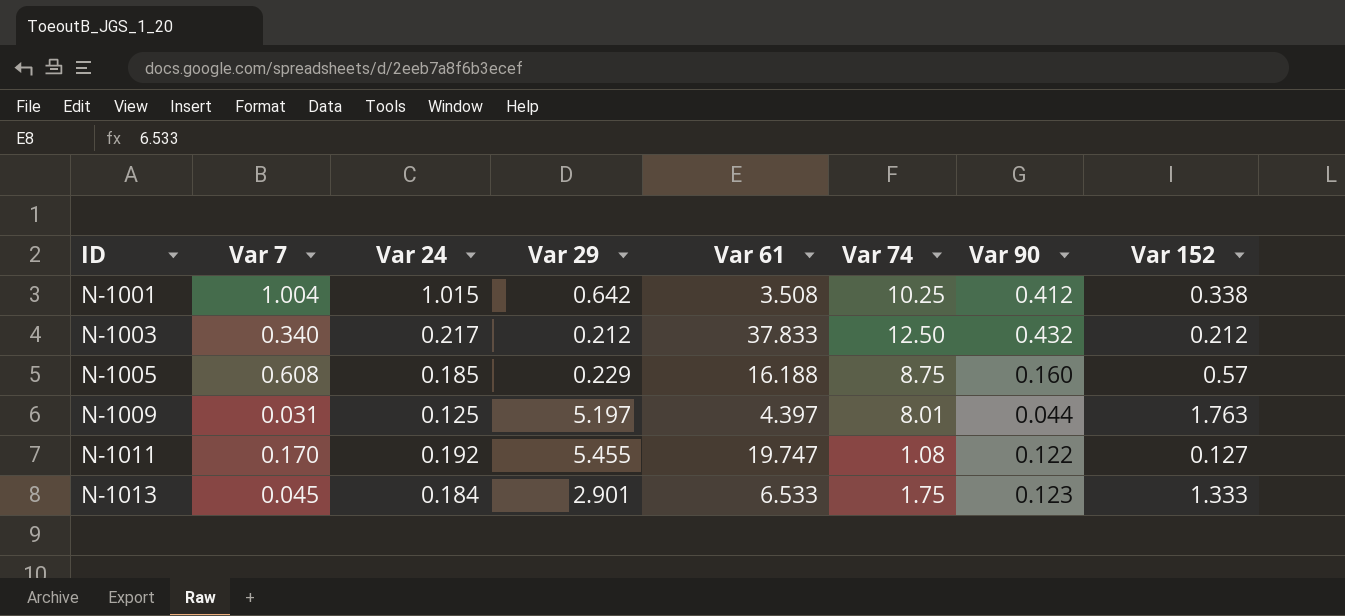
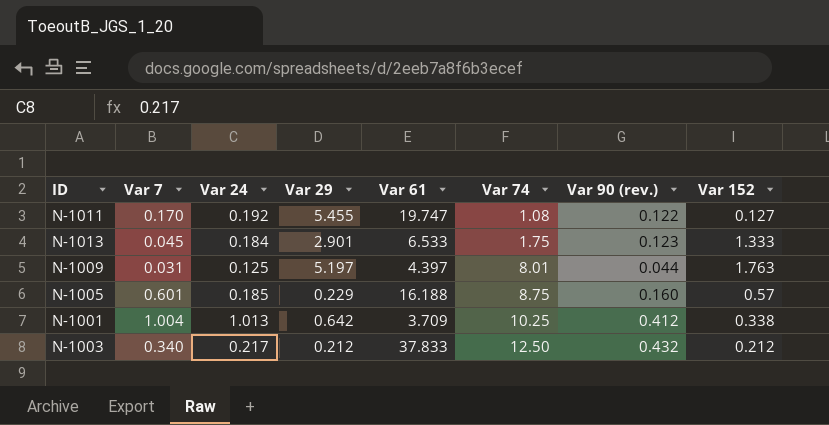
row order: ID ascending -> Var 74 ascending
column name: Var 90 -> Var 90 (rev.)
N-1005 | Var 7: 0.608 -> 0.601
N-1001 | Var 24: 1.015 -> 1.013
N-1001 | Var 61: 3.508 -> 3.709

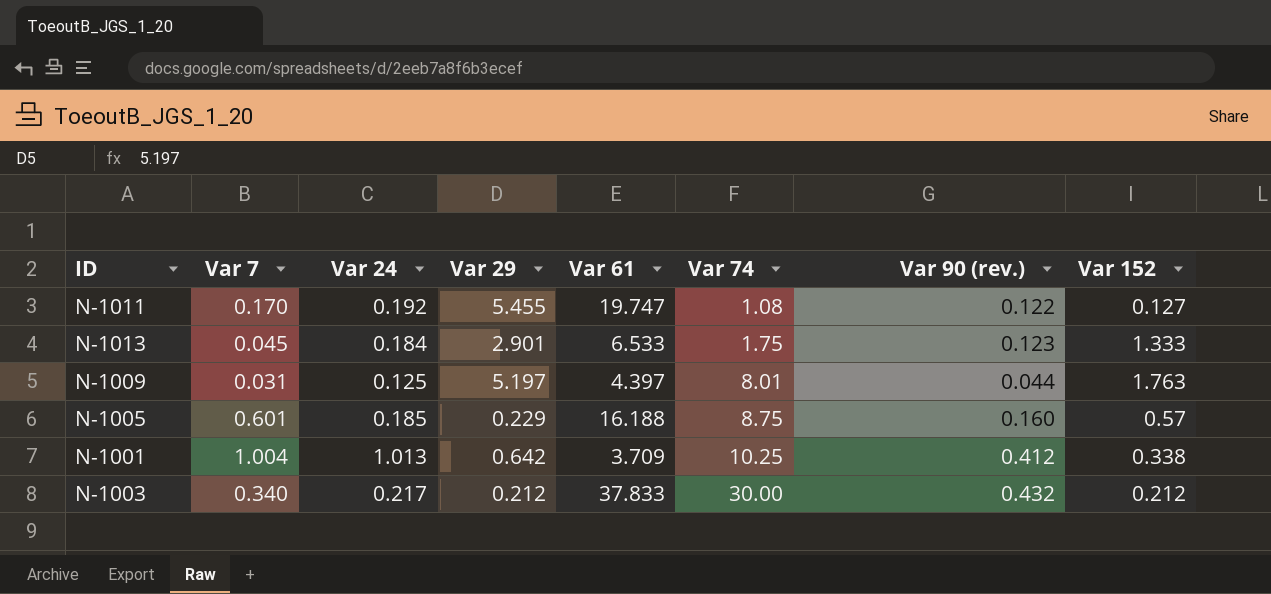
N-1003 | Var 74: 12.50 -> 30.00

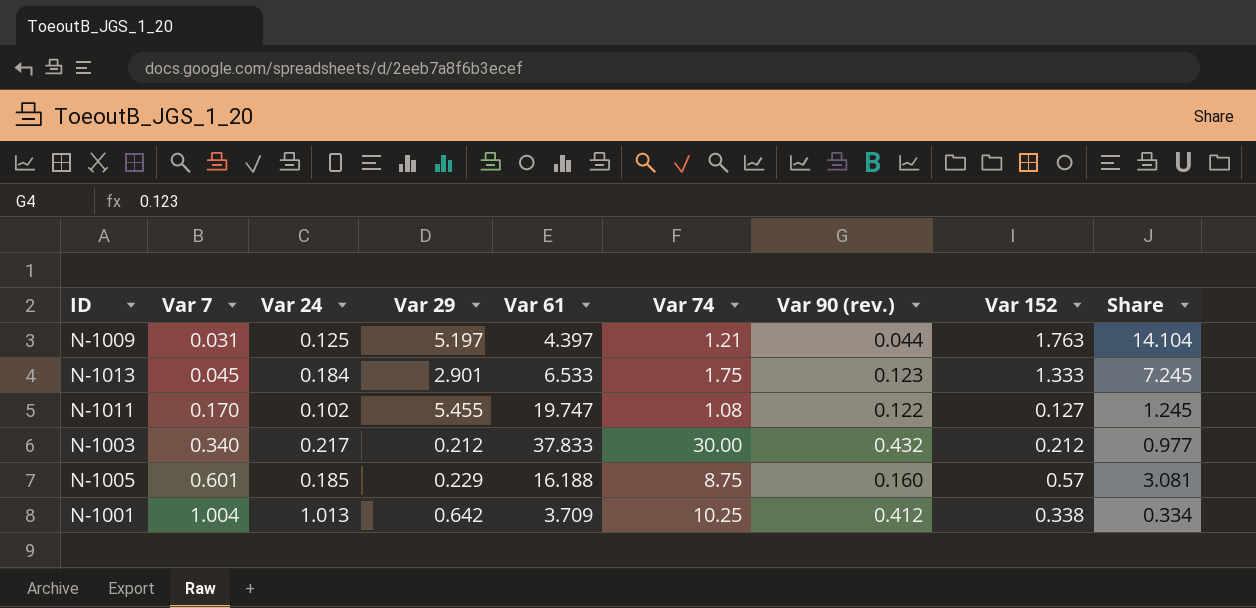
row order: Var 74 ascending -> Var 7 ascending
column Share | formula: none -> [Var 152] / [Var 24]
N-1009 | Var 74: 8.01 -> 1.21
N-1011 | Var 24: 0.192 -> 0.102

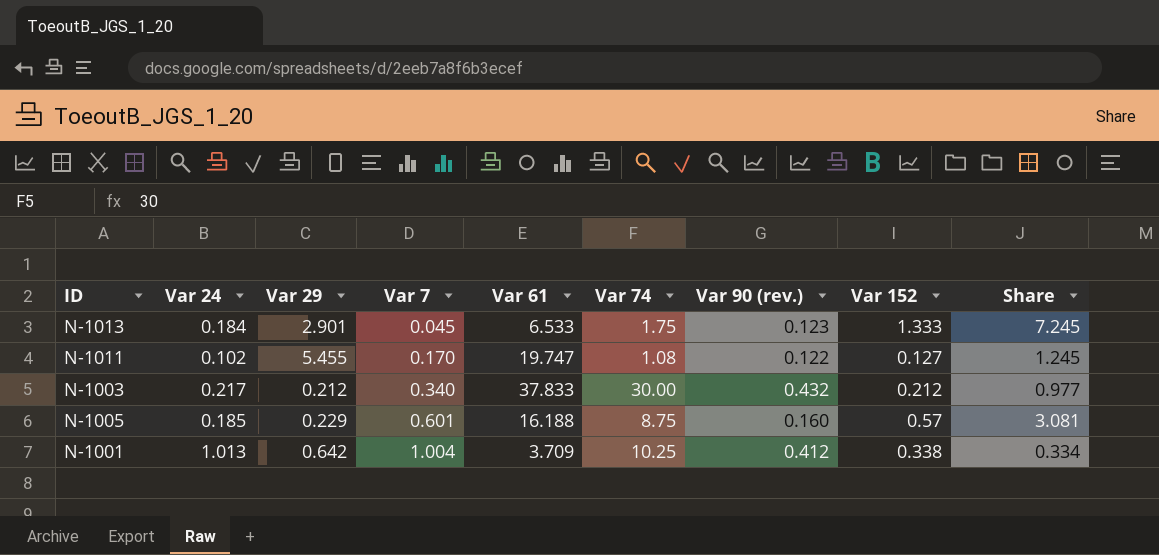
column Var 7 | position: 2 -> 4
row N-1009: 0.031 | 0.125 | 5.197 | 4.397 | 1.21 | 0.044 | 1.763 | 14.104 -> none

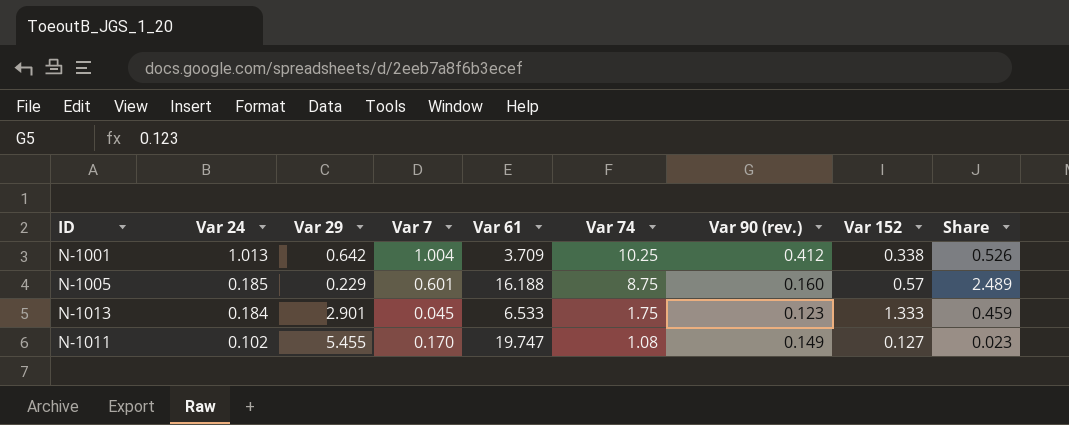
row order: Var 7 ascending -> Var 24 descending
column Share | formula: [Var 152] / [Var 24] -> [Var 152] / [Var 29]
row N-1003: 0.217 | 0.212 | 0.340 | 37.833 | 30.00 | 0.432 | 0.212 | 0.977 -> none
N-1011 | Var 90 (rev.): 0.122 -> 0.149

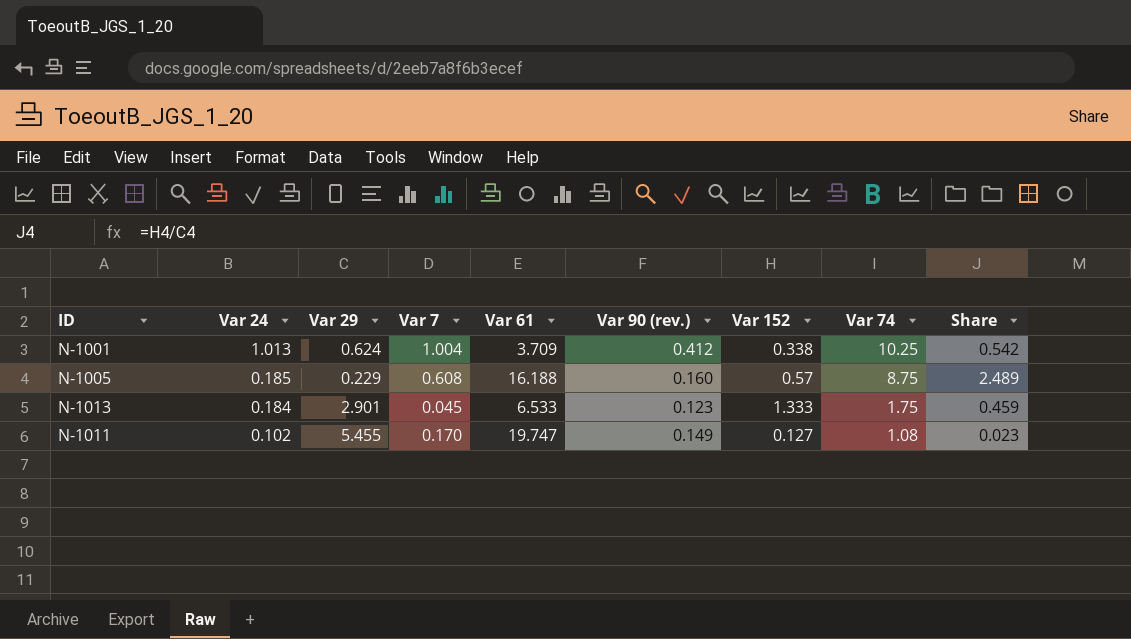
column Var 74 | position: 6 -> 8
N-1001 | Var 29: 0.642 -> 0.624
N-1001 | Share: 0.526 -> 0.542
N-1005 | Var 7: 0.601 -> 0.608

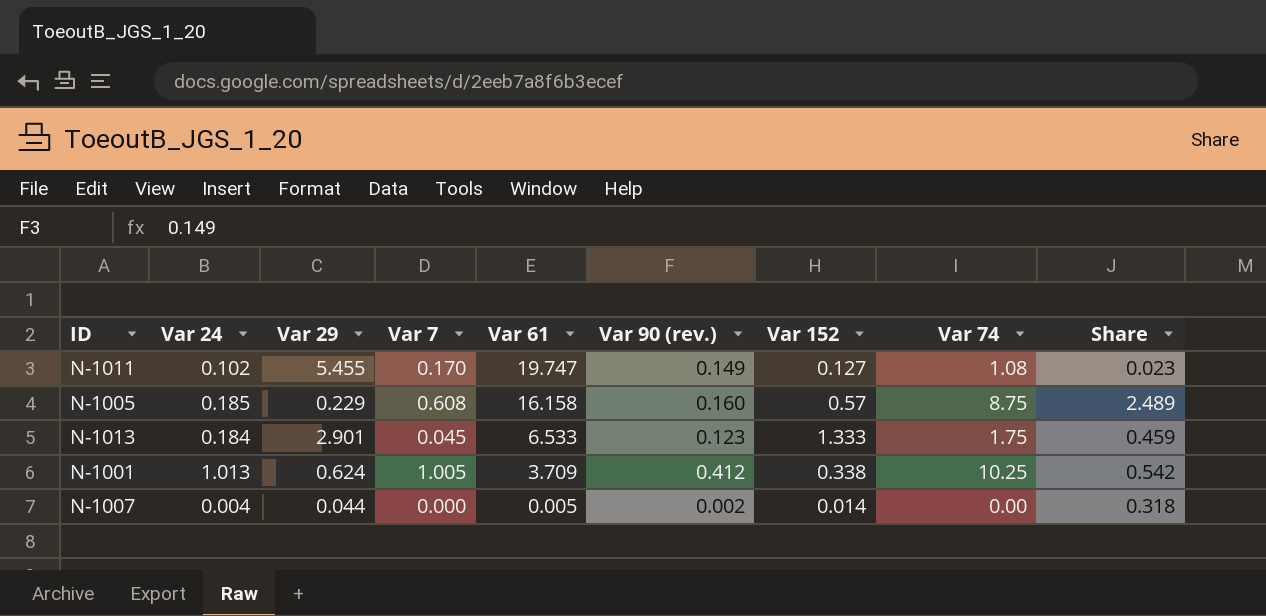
row order: Var 24 descending -> Var 61 descending
N-1005 | Var 61: 16.188 -> 16.158
N-1001 | Var 7: 1.004 -> 1.005
row N-1007: none -> 0.004 | 0.044 | 0.000 | 0.005 | 0.002 | 0.014 | 0.00 | 0.318

